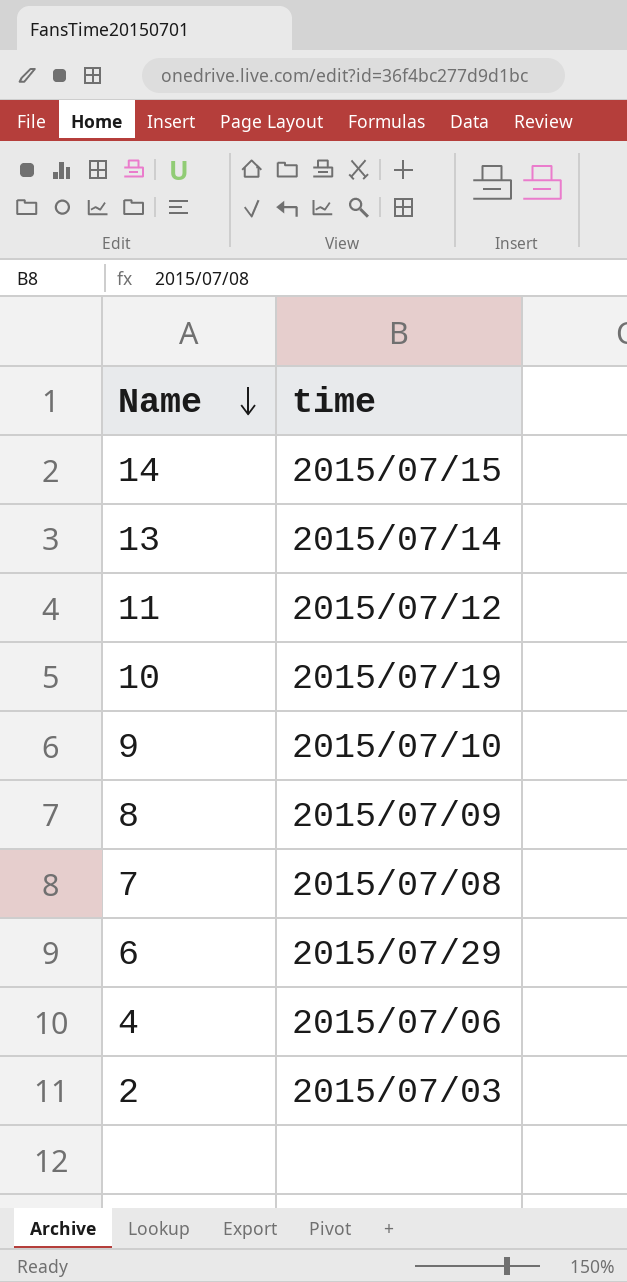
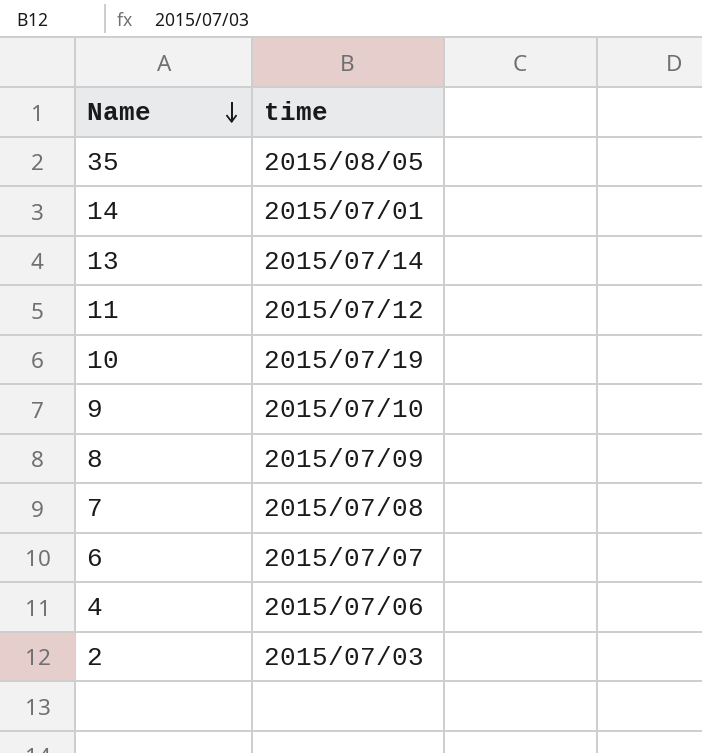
row 35: none -> 2015/08/05
14 | time: 2015/07/15 -> 2015/07/01
6 | time: 2015/07/29 -> 2015/07/07

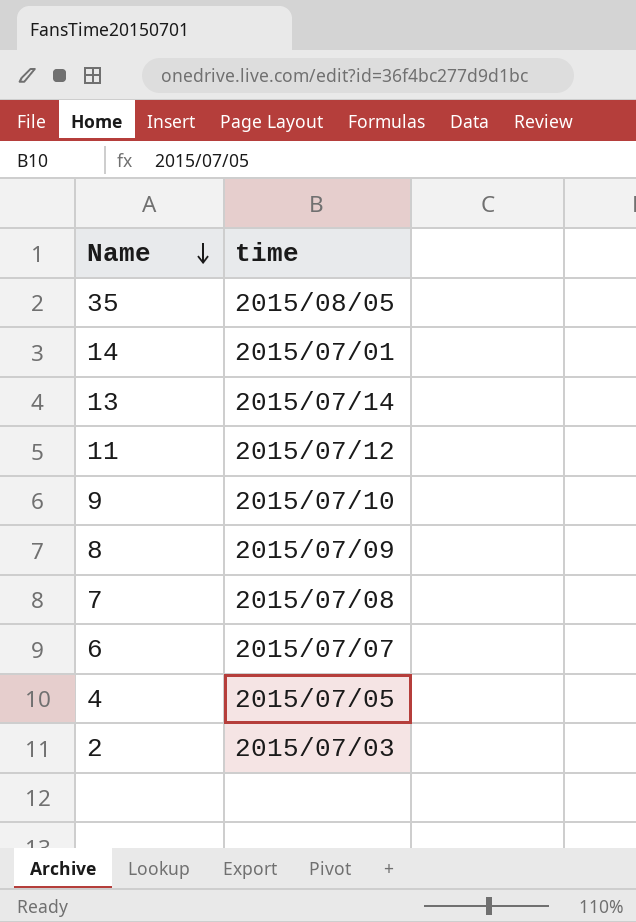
row 10: 2015/07/19 -> none
4 | time: 2015/07/06 -> 2015/07/05

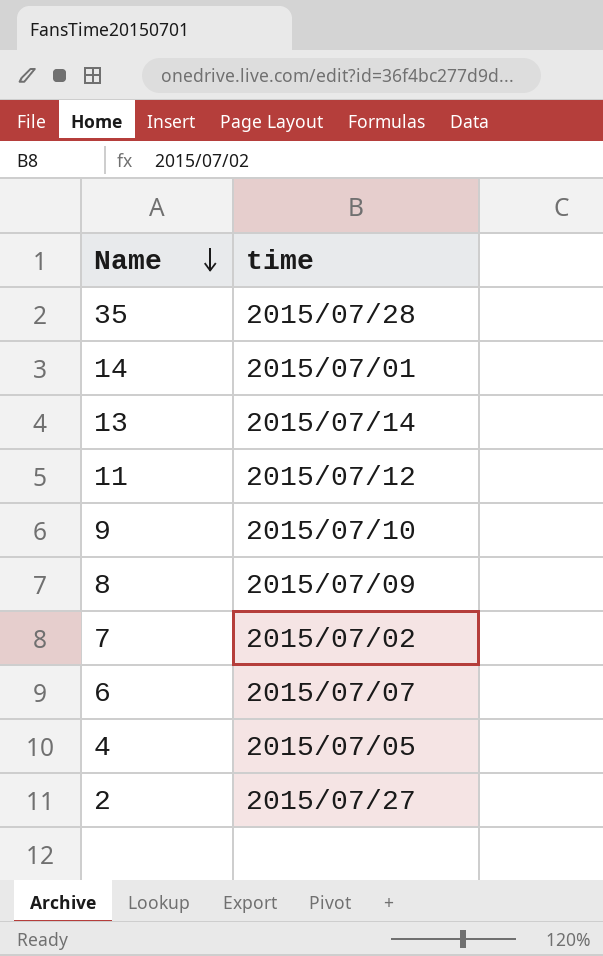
35 | time: 2015/08/05 -> 2015/07/28
7 | time: 2015/07/08 -> 2015/07/02
2 | time: 2015/07/03 -> 2015/07/27

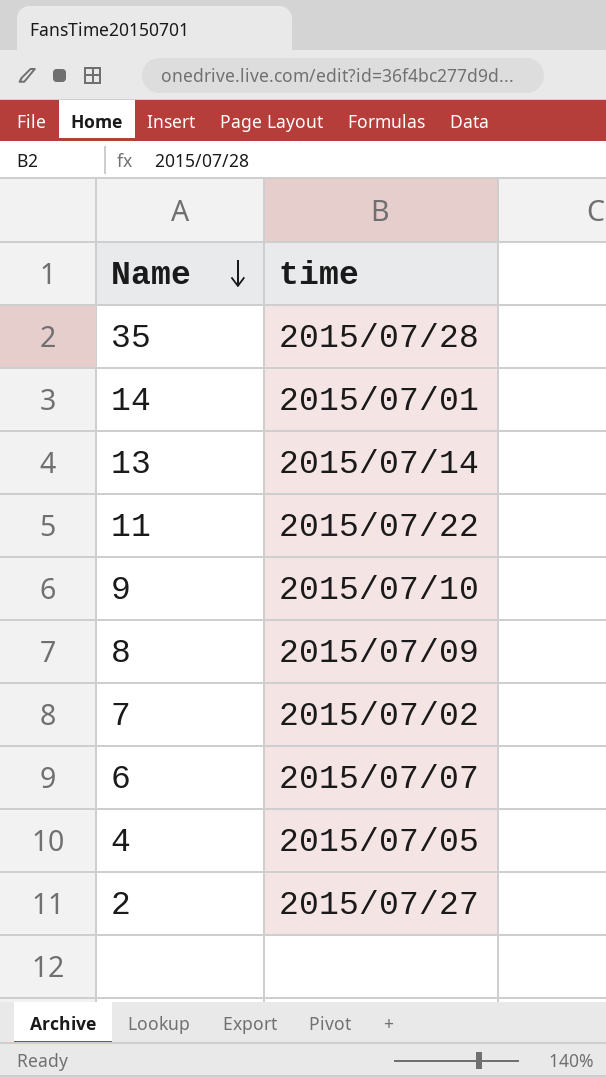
11 | time: 2015/07/12 -> 2015/07/22

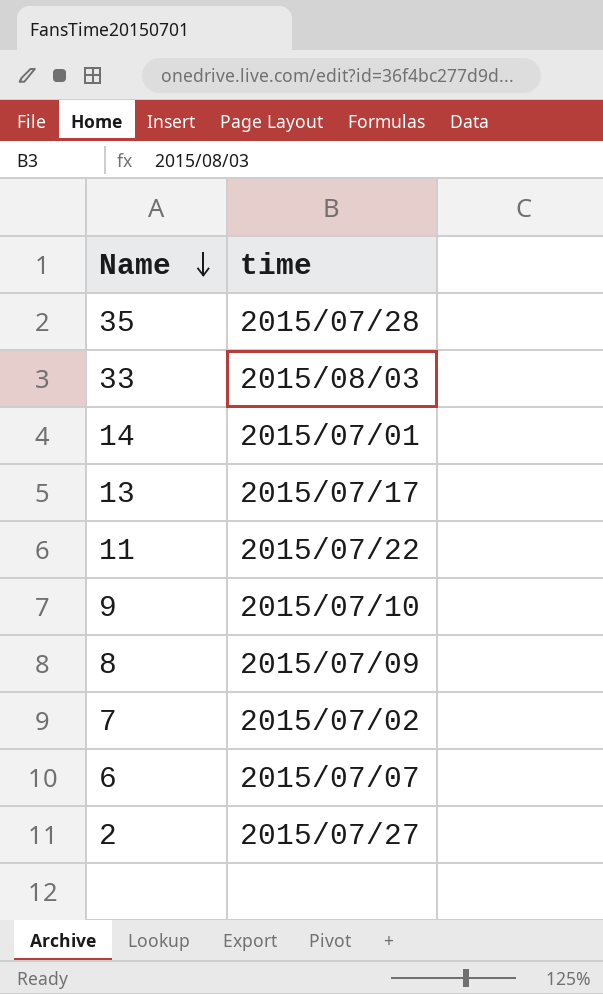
row 4: 2015/07/05 -> none
row 33: none -> 2015/08/03
13 | time: 2015/07/14 -> 2015/07/17

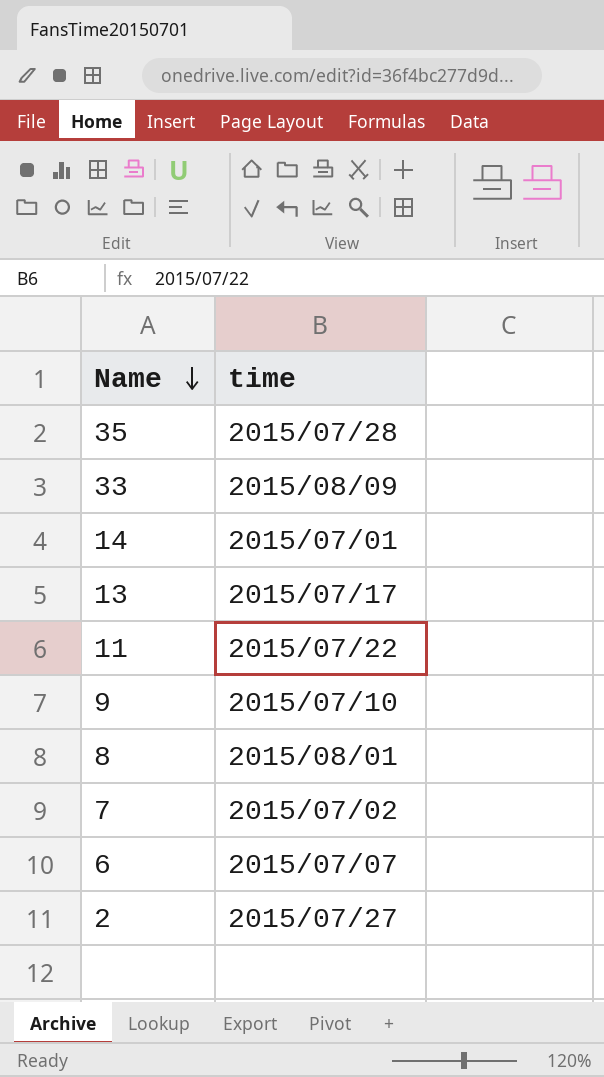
33 | time: 2015/08/03 -> 2015/08/09
8 | time: 2015/07/09 -> 2015/08/01

